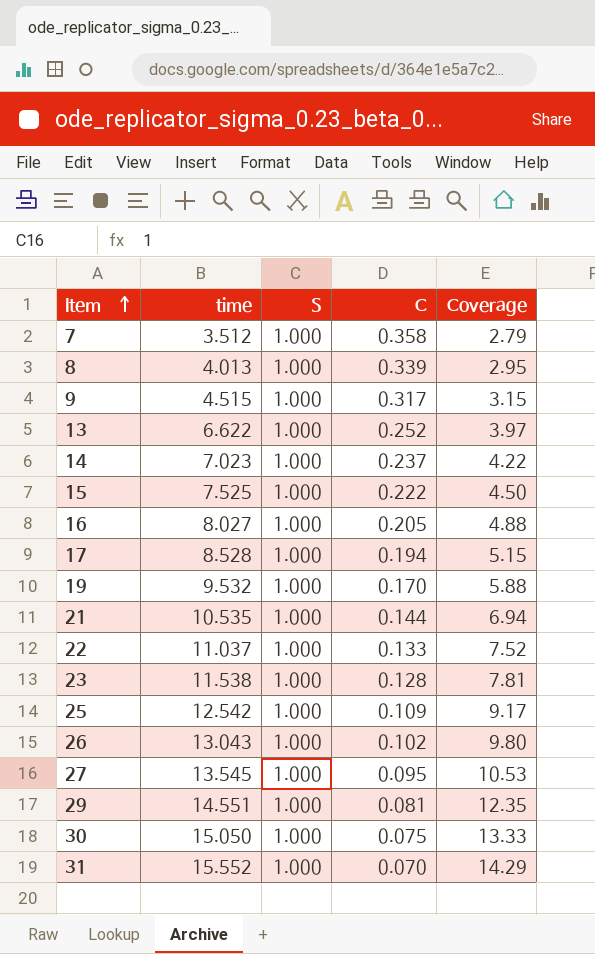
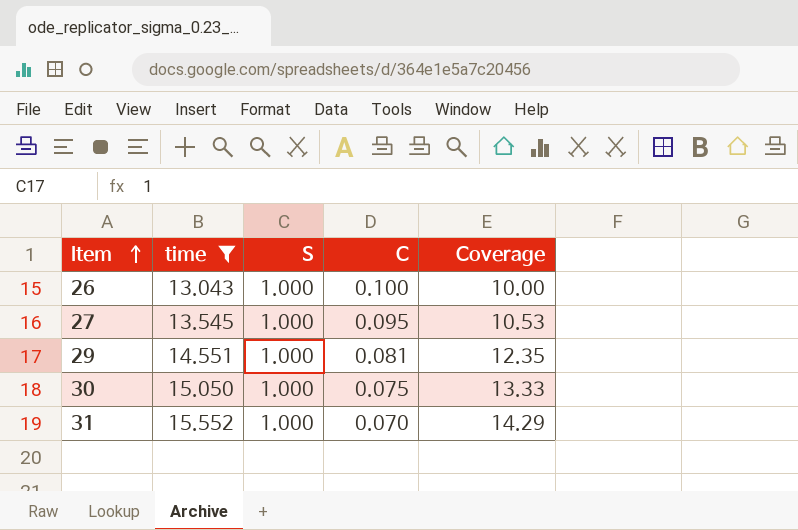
filter: none -> time >= 13.043
26 | C: 0.102 -> 0.100
26 | Coverage: 9.80 -> 10.00

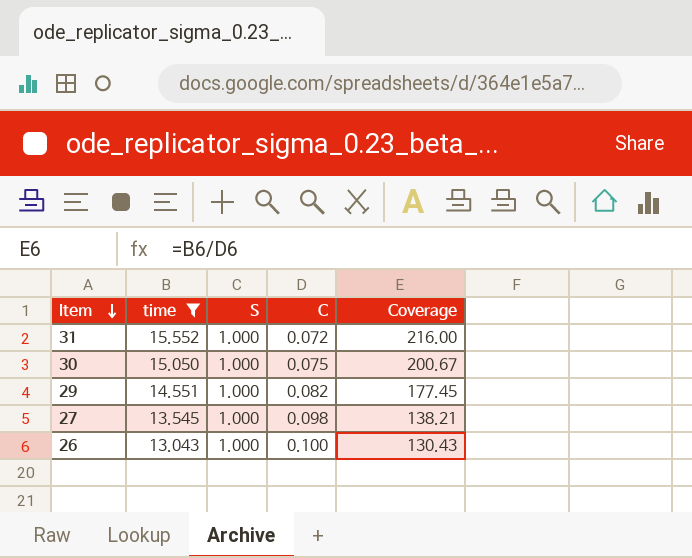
row order: Item ascending -> Item descending
column Coverage | formula: [S] / [C] -> [time] / [C]
31 | C: 0.070 -> 0.072
29 | C: 0.081 -> 0.082
27 | C: 0.095 -> 0.098

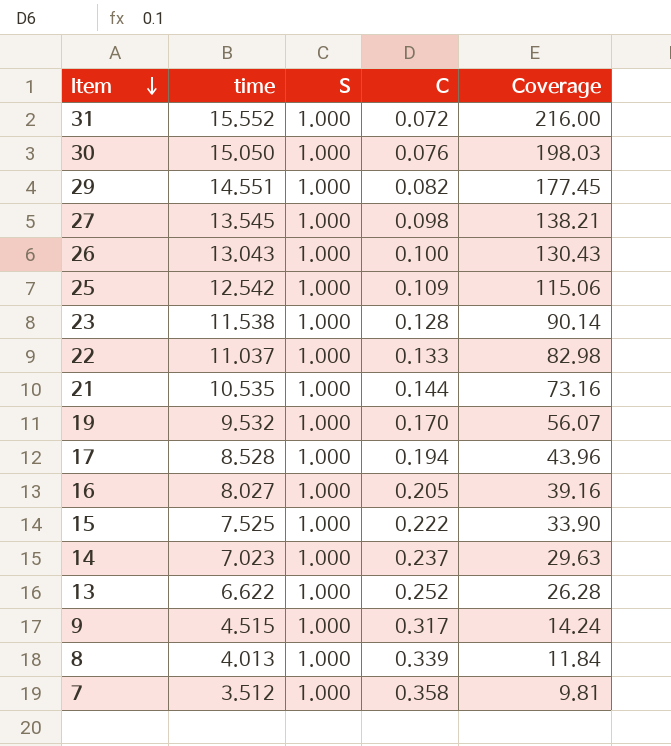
filter: time >= 13.043 -> none
30 | C: 0.075 -> 0.076
30 | Coverage: 200.67 -> 198.03

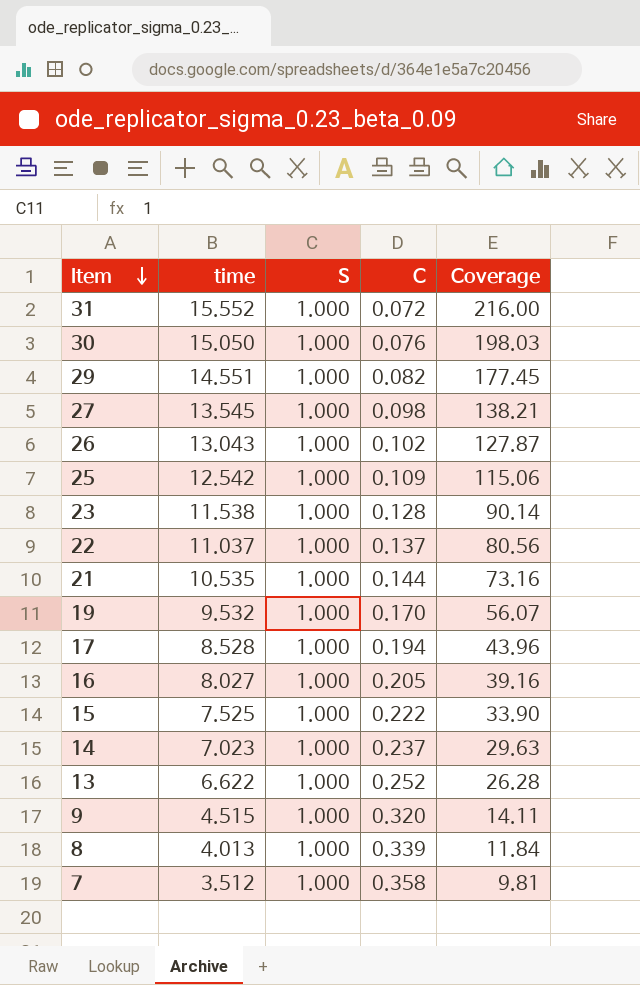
26 | C: 0.100 -> 0.102
26 | Coverage: 130.43 -> 127.87
22 | C: 0.133 -> 0.137
22 | Coverage: 82.98 -> 80.56
9 | C: 0.317 -> 0.320
9 | Coverage: 14.24 -> 14.11

